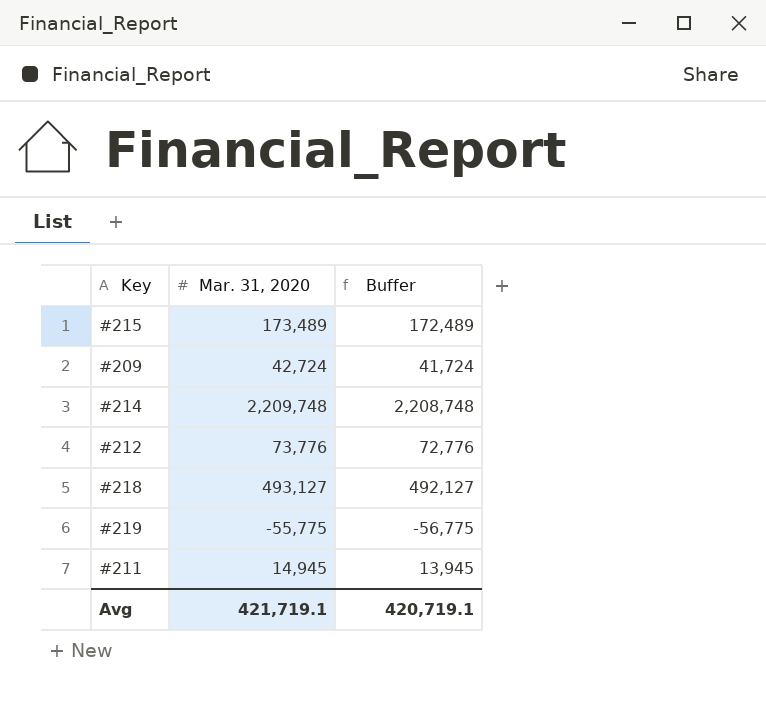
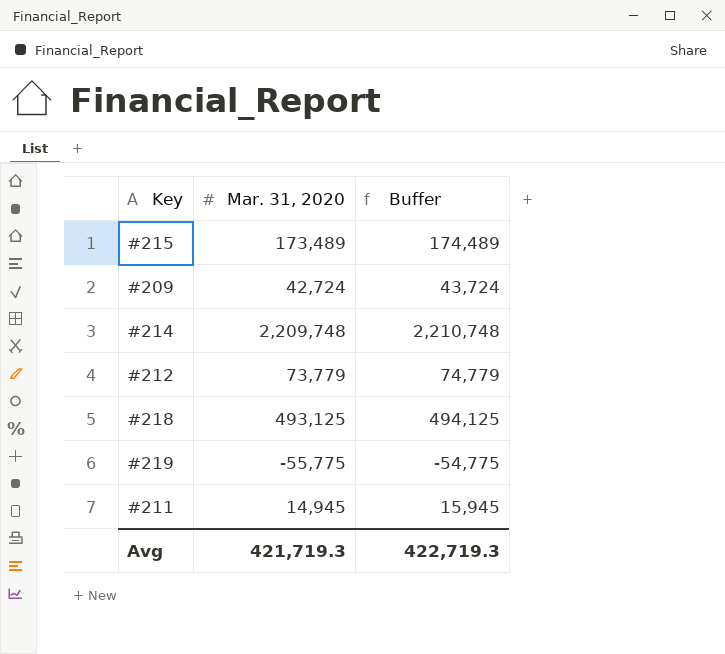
column Buffer | formula: [Mar. 31, 2020] - 1000 -> [Mar. 31, 2020] + 1000
#212 | Mar. 31, 2020: 73,776 -> 73,779
#218 | Mar. 31, 2020: 493,127 -> 493,125
Avg | Mar. 31, 2020: 421,719.1 -> 421,719.3
Avg | Buffer: 420,719.1 -> 422,719.3

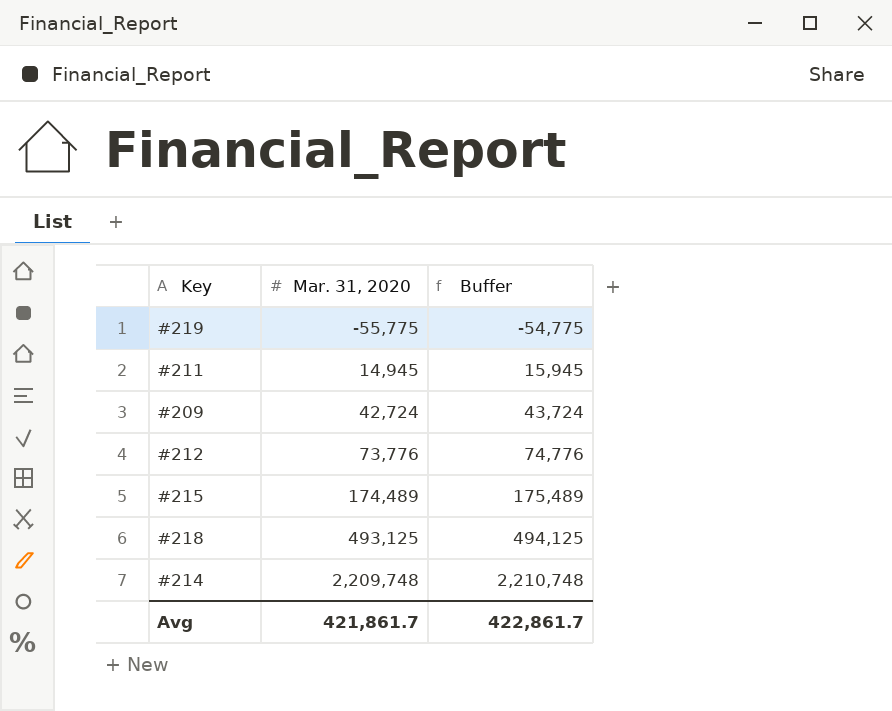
row order: none -> Mar. 31, 2020 ascending
#212 | Mar. 31, 2020: 73,779 -> 73,776
#212 | Buffer: 74,779 -> 74,776
#215 | Mar. 31, 2020: 173,489 -> 174,489
#215 | Buffer: 174,489 -> 175,489
Avg | Mar. 31, 2020: 421,719.3 -> 421,861.7
Avg | Buffer: 422,719.3 -> 422,861.7

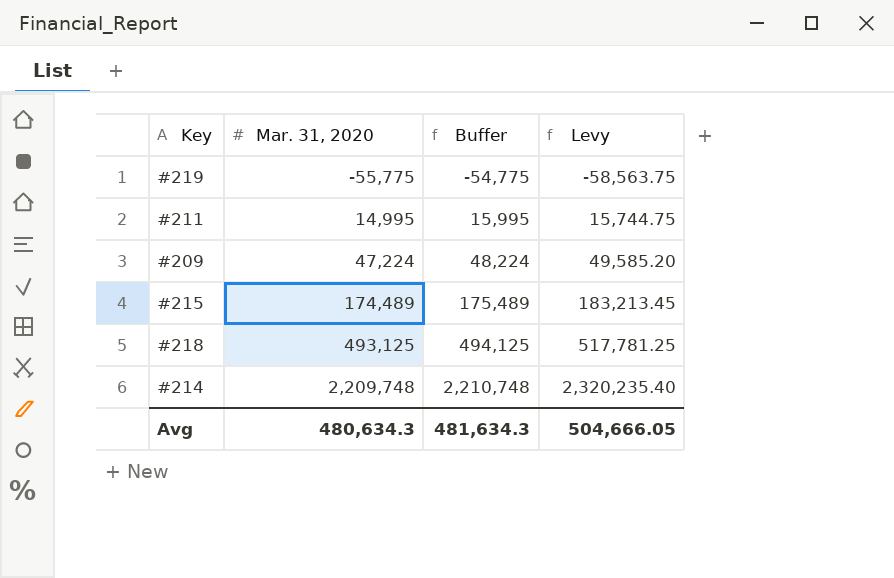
column Levy | formula: none -> [Mar. 31, 2020] * 1.05
row #212: 73,776 | 74,776 -> none
#211 | Mar. 31, 2020: 14,945 -> 14,995
#211 | Buffer: 15,945 -> 15,995
#209 | Mar. 31, 2020: 42,724 -> 47,224
#209 | Buffer: 43,724 -> 48,224
Avg | Mar. 31, 2020: 421,861.7 -> 480,634.3
Avg | Buffer: 422,861.7 -> 481,634.3

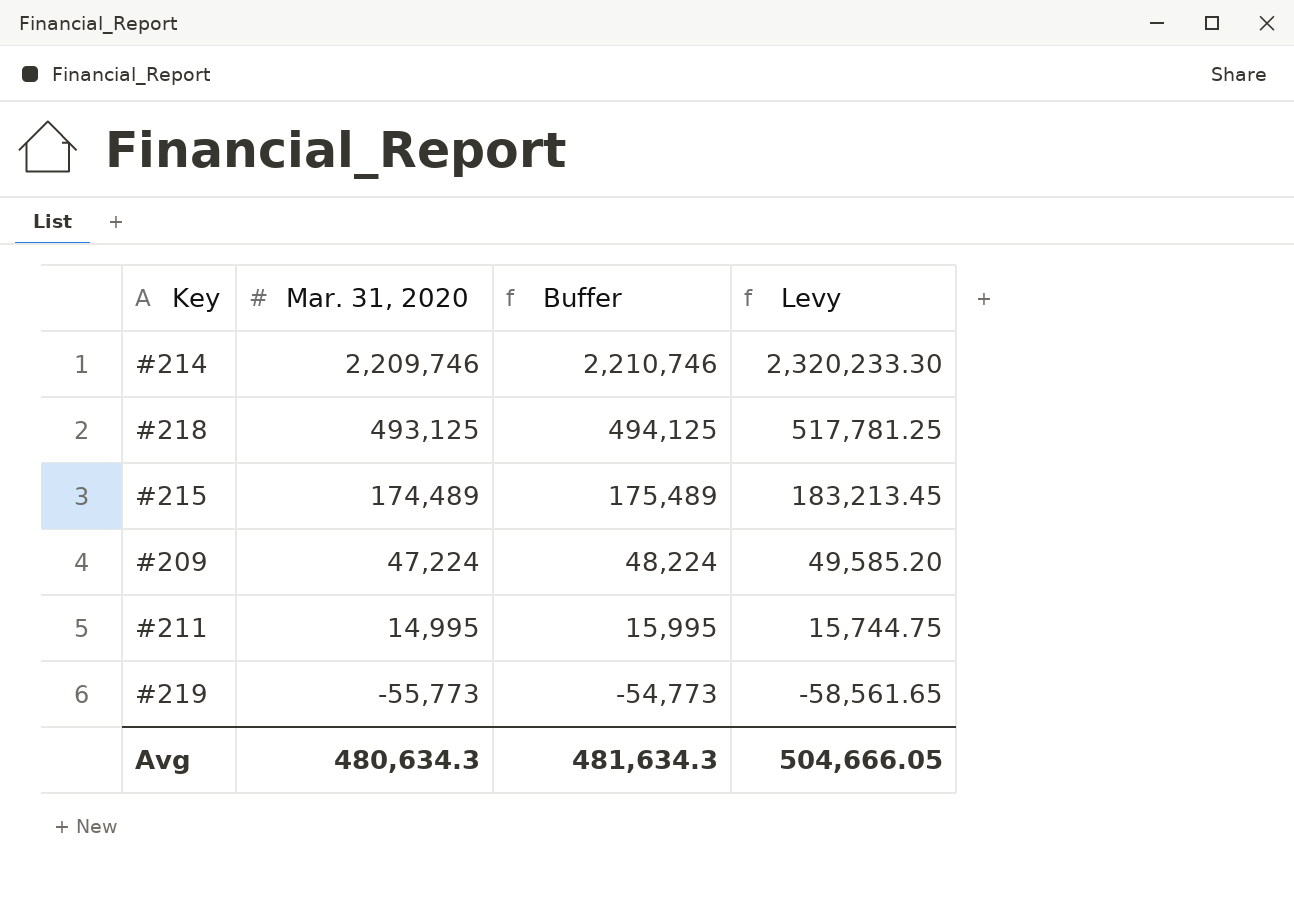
row order: Mar. 31, 2020 ascending -> Mar. 31, 2020 descending
#214 | Mar. 31, 2020: 2,209,748 -> 2,209,746
#214 | Buffer: 2,210,748 -> 2,210,746
#214 | Levy: 2,320,235.40 -> 2,320,233.30
#219 | Mar. 31, 2020: -55,775 -> -55,773
#219 | Buffer: -54,775 -> -54,773
#219 | Levy: -58,563.75 -> -58,561.65

